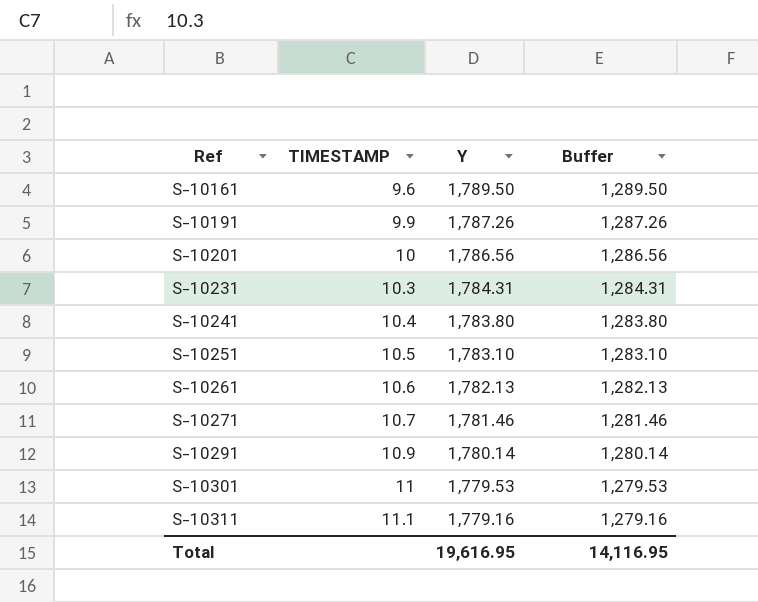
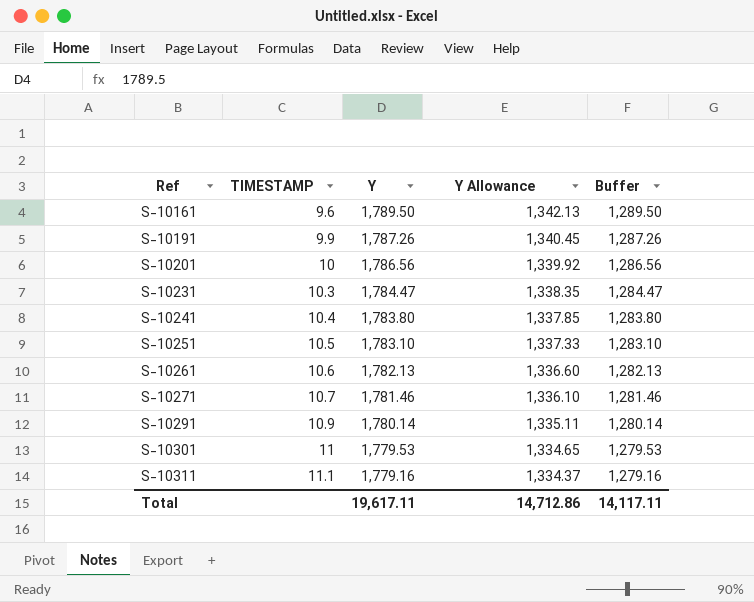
column Y Allowance | formula: none -> [Y] * 0.75
S-10231 | Y: 1,784.31 -> 1,784.47
S-10231 | Buffer: 1,284.31 -> 1,284.47
Total | Y: 19,616.95 -> 19,617.11
Total | Buffer: 14,116.95 -> 14,117.11

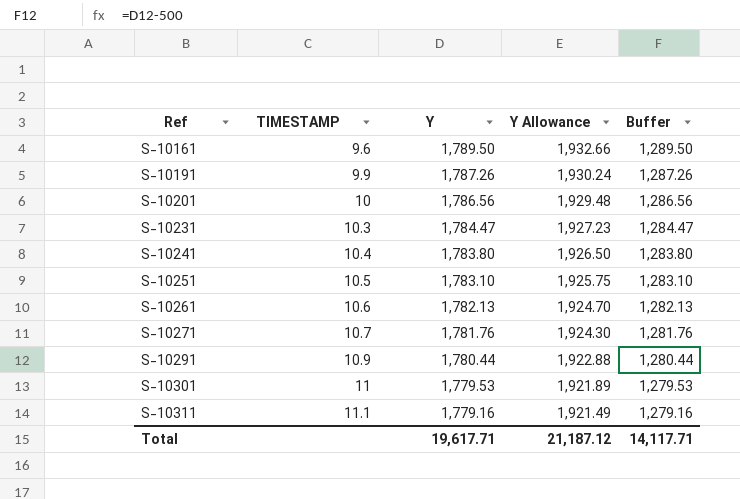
column Y Allowance | formula: [Y] * 0.75 -> [Y] * 1.08
S-10271 | Y: 1,781.46 -> 1,781.76
S-10271 | Buffer: 1,281.46 -> 1,281.76
S-10291 | Y: 1,780.14 -> 1,780.44
S-10291 | Buffer: 1,280.14 -> 1,280.44
Total | Y: 19,617.11 -> 19,617.71
Total | Y Allowance: 14,712.86 -> 21,187.12
Total | Buffer: 14,117.11 -> 14,117.71

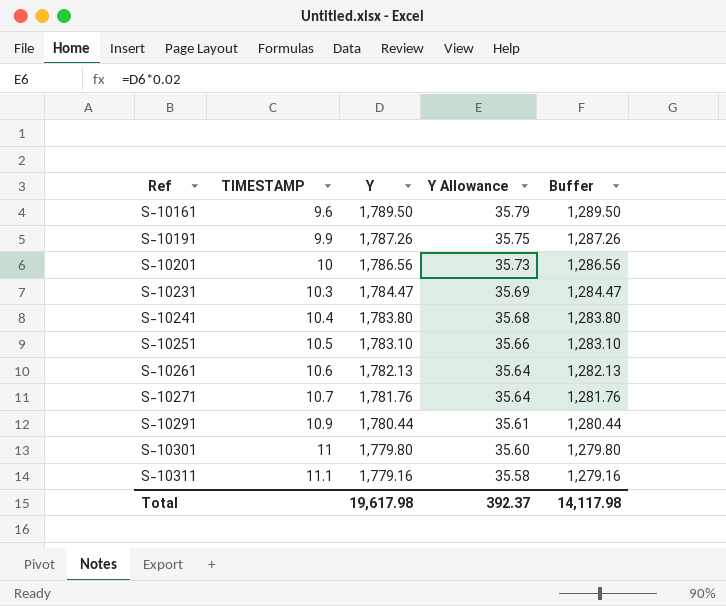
column Y Allowance | formula: [Y] * 1.08 -> [Y] * 0.02
S-10301 | Y: 1,779.53 -> 1,779.80
S-10301 | Buffer: 1,279.53 -> 1,279.80
Total | Y: 19,617.71 -> 19,617.98
Total | Y Allowance: 21,187.12 -> 392.37
Total | Buffer: 14,117.71 -> 14,117.98

